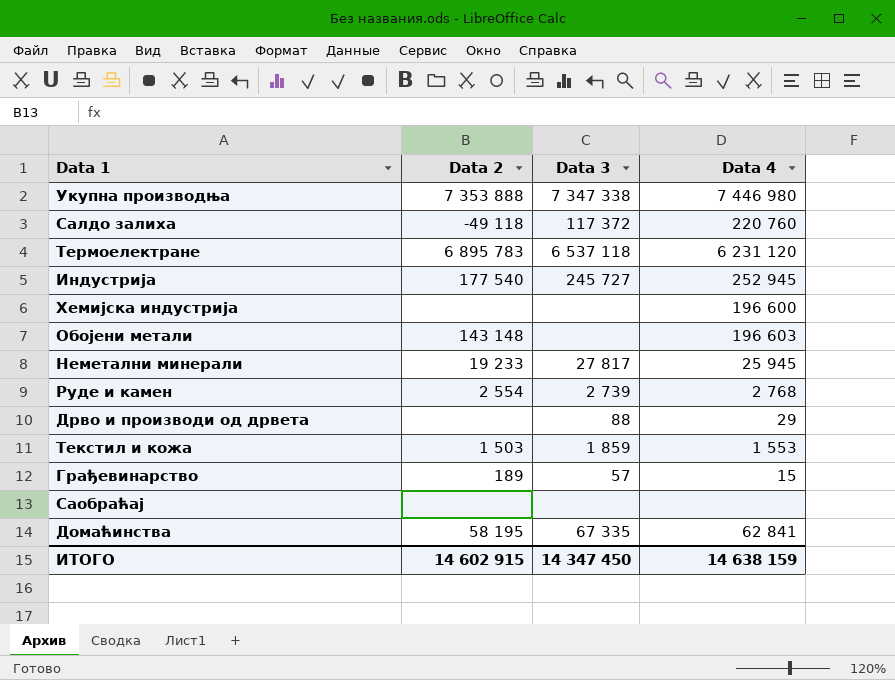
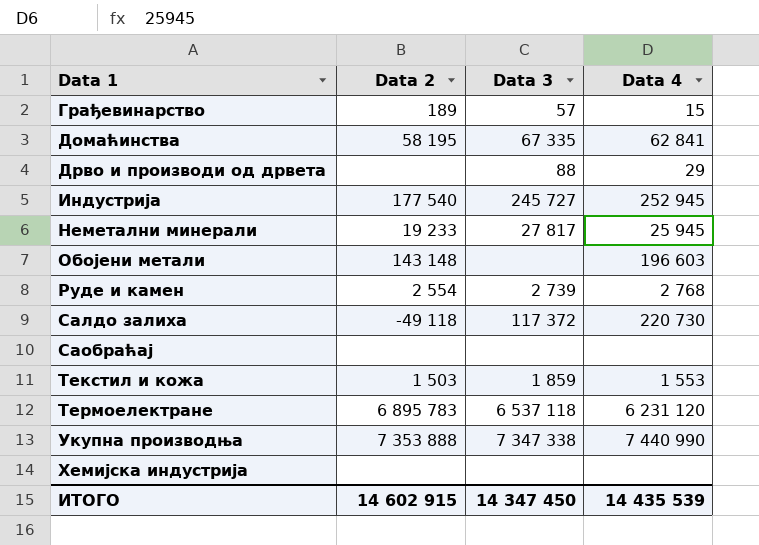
row order: none -> Data 1 ascending
Салдо залиха | Data 4: 220 760 -> 220 730
Укупна производња | Data 4: 7 446 980 -> 7 440 990
Хемијска индустрија | Data 4: 196 600 -> none
ИТОГО | Data 4: 14 638 159 -> 14 435 539

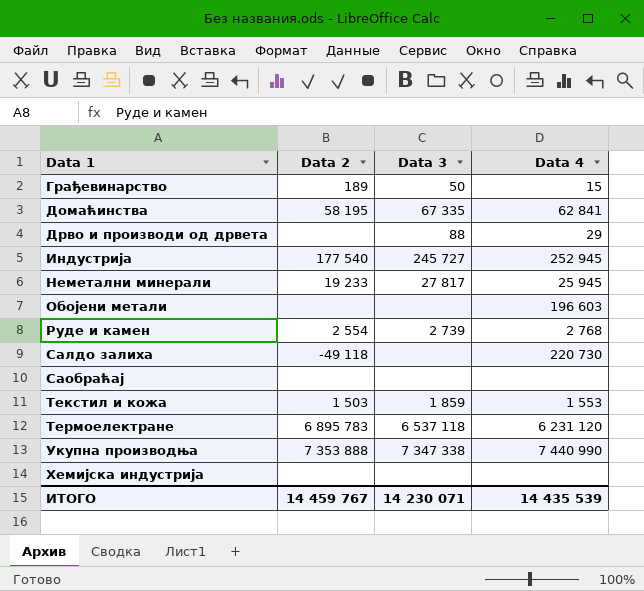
Грађевинарство | Data 3: 57 -> 50
Обојени метали | Data 2: 143 148 -> none
Салдо залиха | Data 3: 117 372 -> none
ИТОГО | Data 2: 14 602 915 -> 14 459 767
ИТОГО | Data 3: 14 347 450 -> 14 230 071

